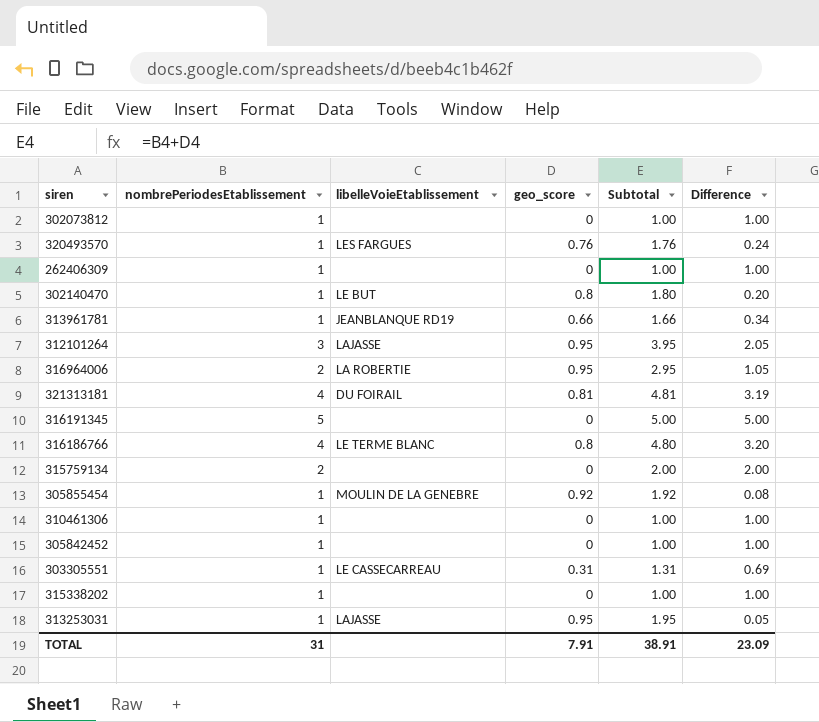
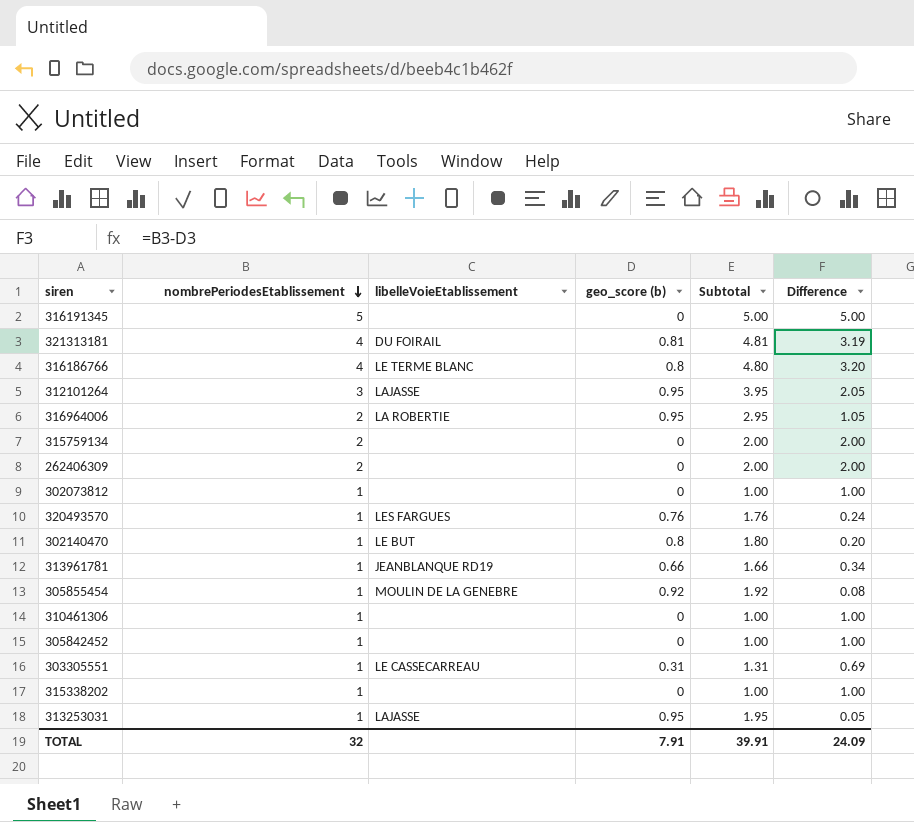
row order: none -> nombrePeriodesEtablissement descending
column name: geo_score -> geo_score (b)
262406309 | nombrePeriodesEtablissement: 1 -> 2
262406309 | Subtotal: 1.00 -> 2.00
262406309 | Difference: 1.00 -> 2.00
TOTAL | nombrePeriodesEtablissement: 31 -> 32
TOTAL | Subtotal: 38.91 -> 39.91
TOTAL | Difference: 23.09 -> 24.09

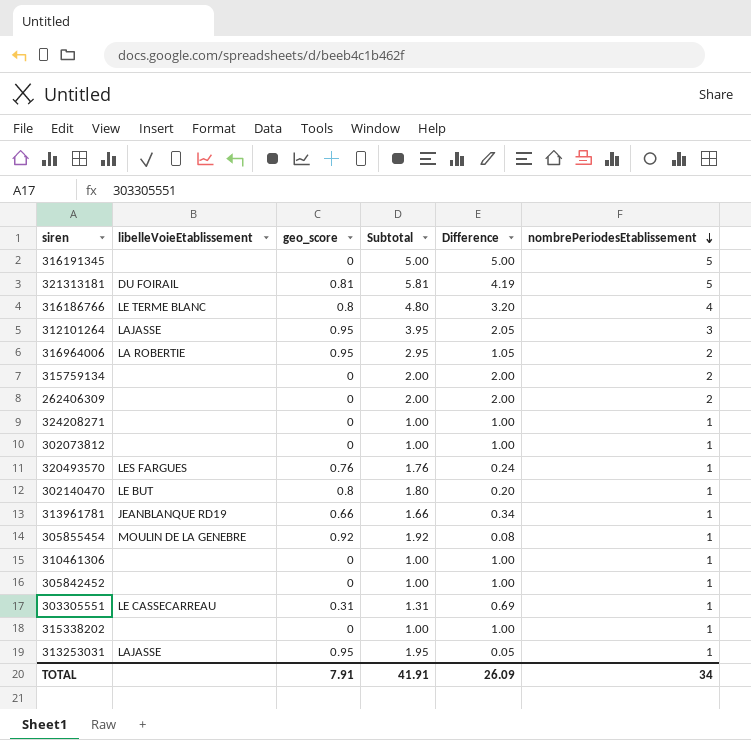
column name: geo_score (b) -> geo_score
column nombrePeriodesEtablissement | position: 2 -> 6
321313181 | Subtotal: 4.81 -> 5.81
321313181 | Difference: 3.19 -> 4.19
321313181 | nombrePeriodesEtablissement: 4 -> 5
row 324208271: none -> none | 0 | 1.00 | 1.00 | 1
TOTAL | Subtotal: 39.91 -> 41.91
TOTAL | Difference: 24.09 -> 26.09
TOTAL | nombrePeriodesEtablissement: 32 -> 34

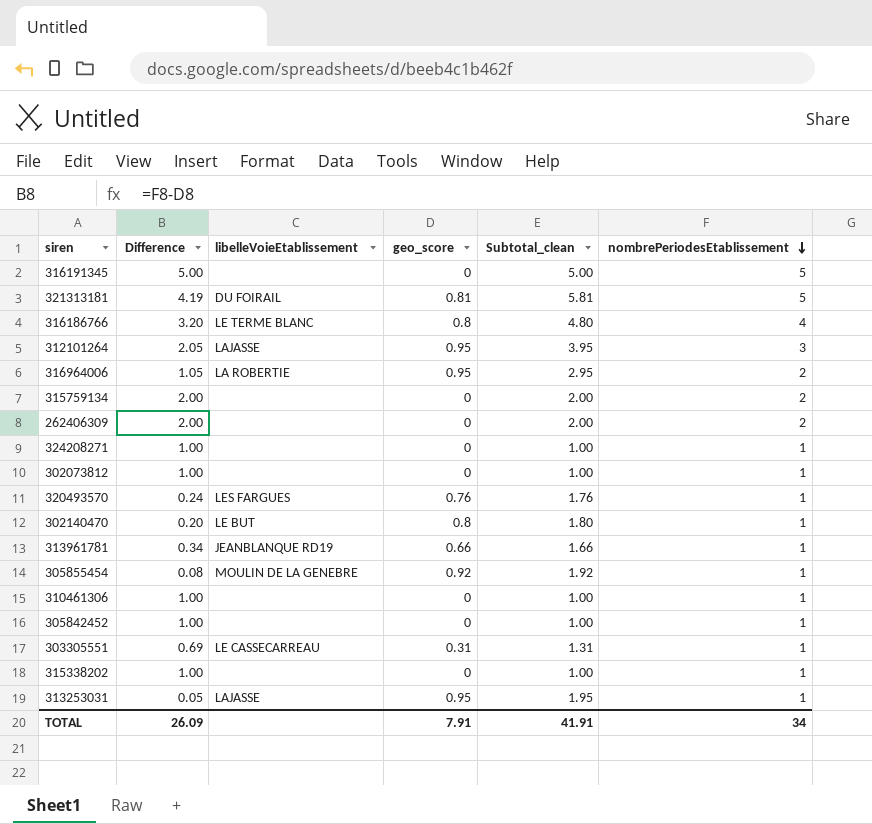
column Difference | position: 5 -> 2
column name: Subtotal -> Subtotal_clean

